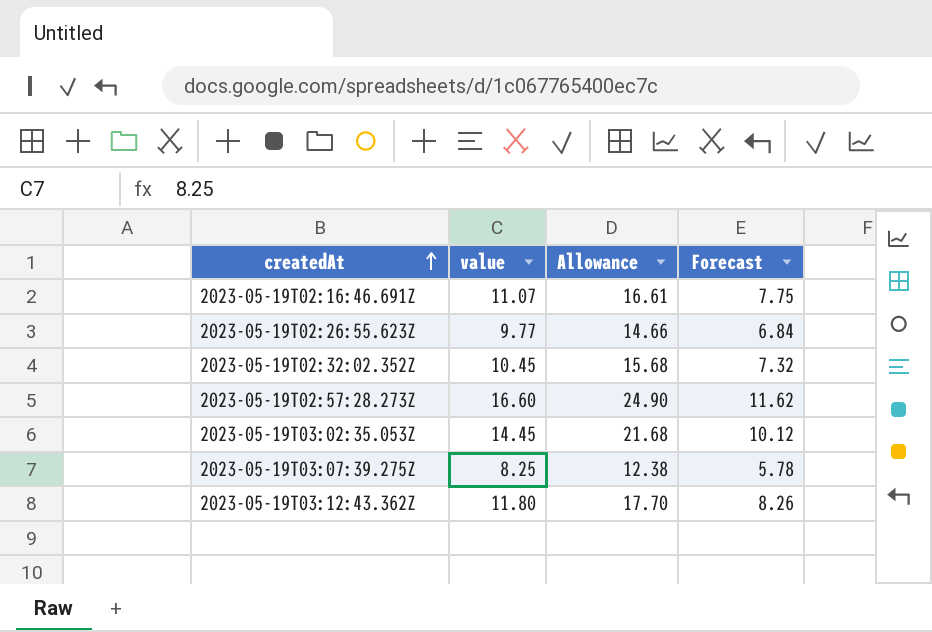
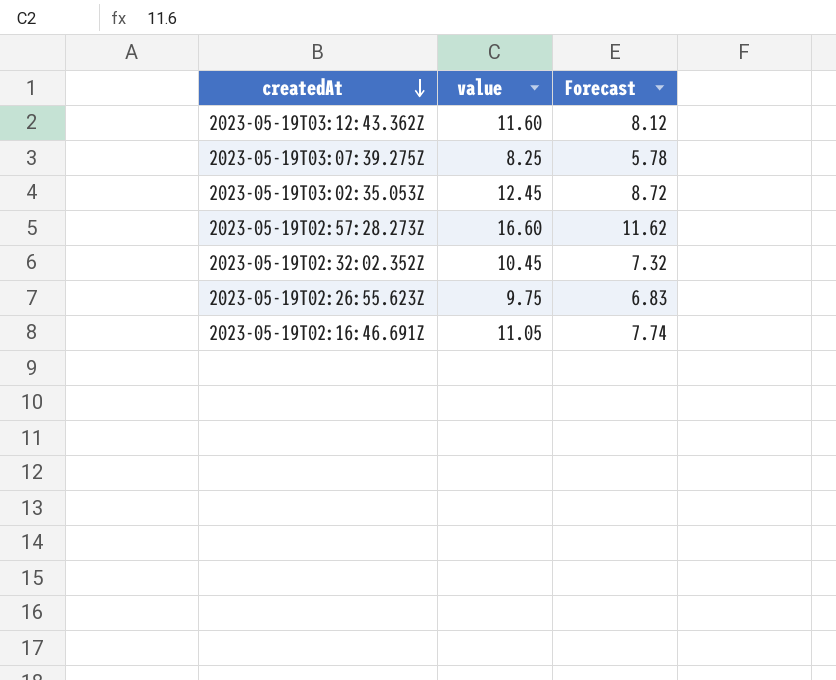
row order: createdAt ascending -> createdAt descending
column Allowance | formula: [value] * 1.5 -> none
2023-05-19T03:12:43.362Z | value: 11.80 -> 11.60
2023-05-19T03:12:43.362Z | Forecast: 8.26 -> 8.12
2023-05-19T03:02:35.053Z | value: 14.45 -> 12.45
2023-05-19T03:02:35.053Z | Forecast: 10.12 -> 8.72
2023-05-19T02:26:55.623Z | value: 9.77 -> 9.75
2023-05-19T02:26:55.623Z | Forecast: 6.84 -> 6.83
2023-05-19T02:16:46.691Z | value: 11.07 -> 11.05
2023-05-19T02:16:46.691Z | Forecast: 7.75 -> 7.74

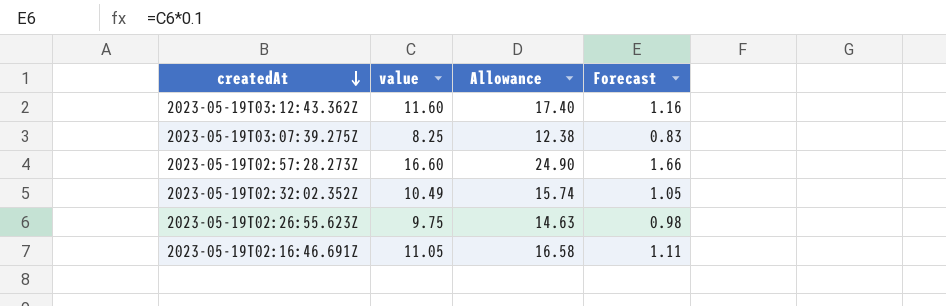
column Allowance | formula: none -> [value] * 1.5
column Forecast | formula: [value] * 0.7 -> [value] * 0.1
row 2023-05-19T03:02:35.053Z: 12.45 | 8.72 -> none
2023-05-19T02:32:02.352Z | value: 10.45 -> 10.49

